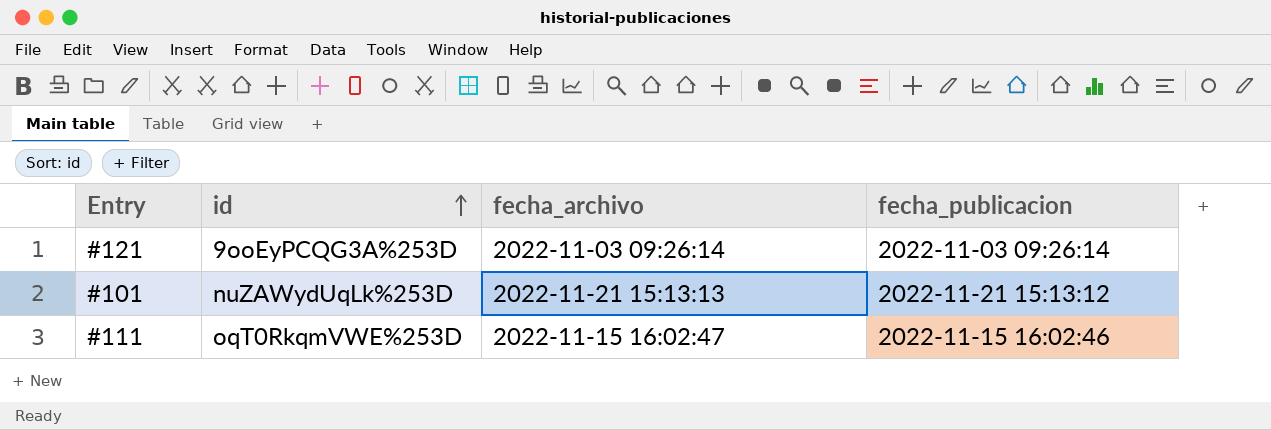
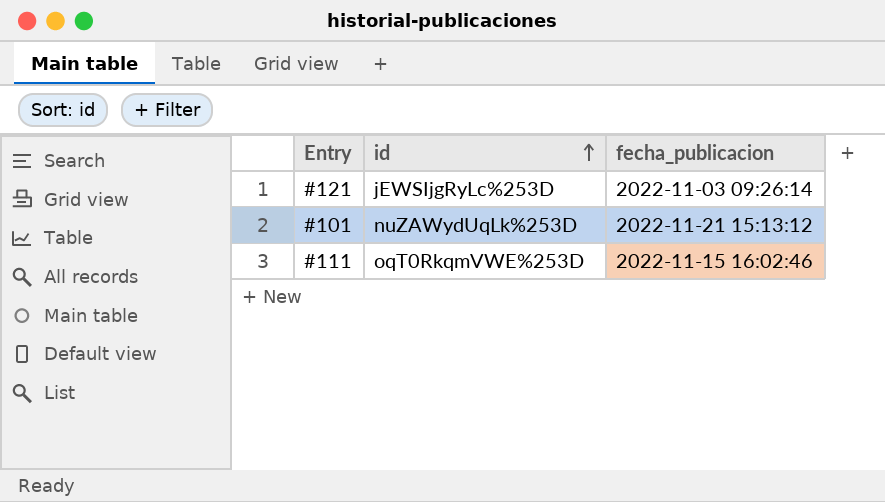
column fecha_archivo | position: 3 -> none
#121 | id: 9ooEyPCQG3A%253D -> jEWSIjgRyLc%253D

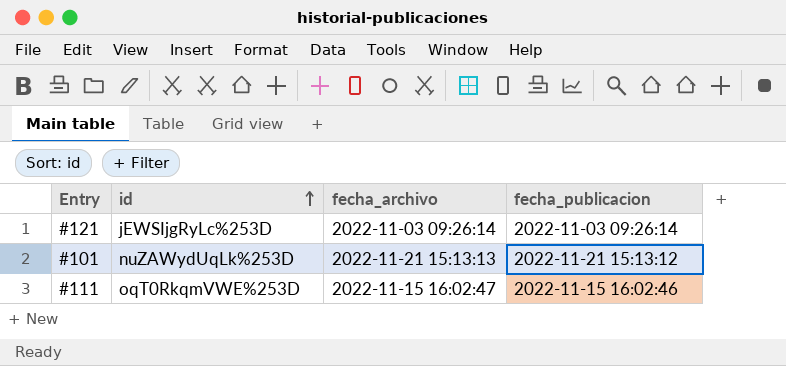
column fecha_archivo | position: none -> 3

